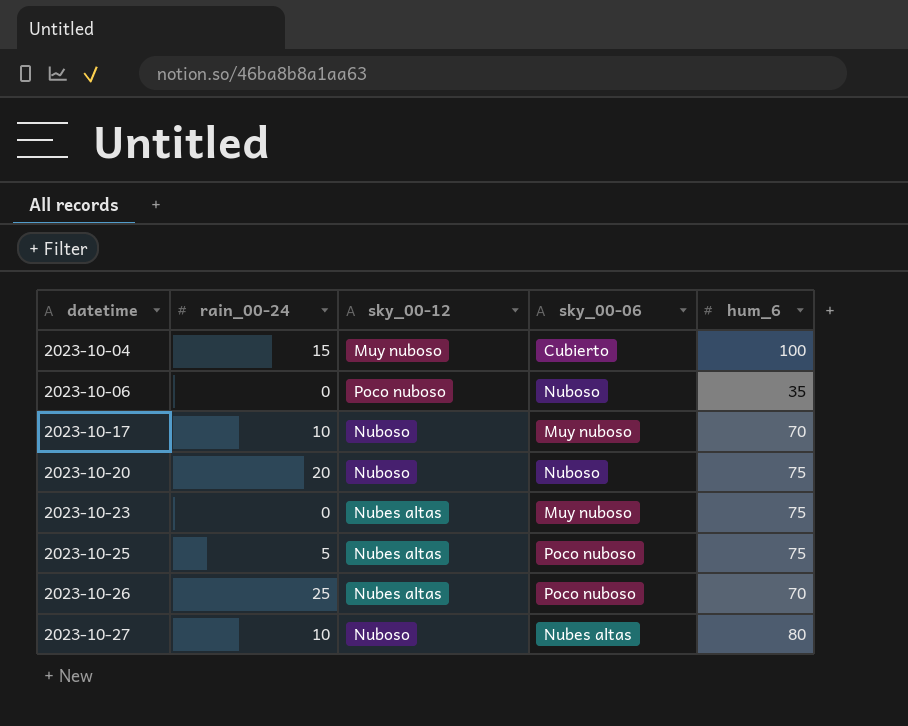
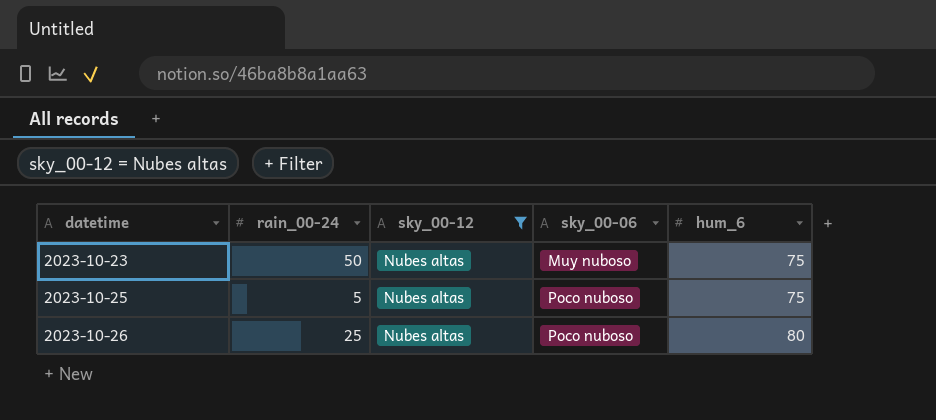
filter: none -> sky_00-12 = Nubes altas
2023-10-23 | rain_00-24: 0 -> 50
2023-10-26 | hum_6: 70 -> 80

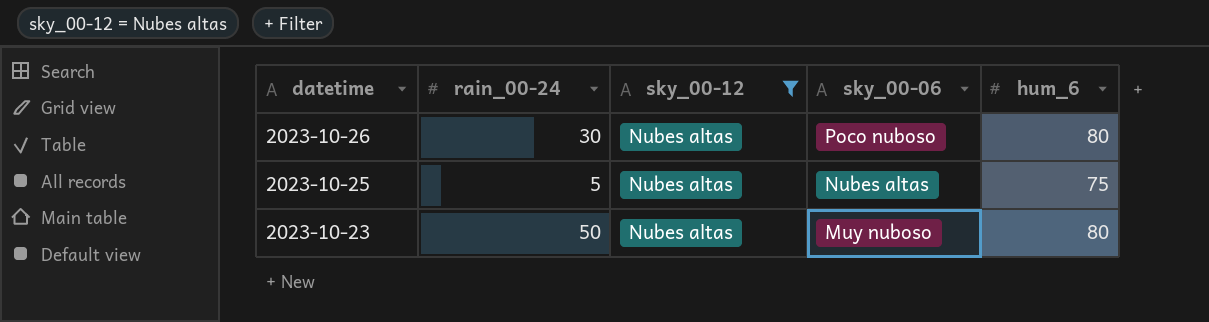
row order: datetime ascending -> datetime descending
2023-10-26 | rain_00-24: 25 -> 30
2023-10-25 | sky_00-06: Poco nuboso -> Nubes altas
2023-10-23 | hum_6: 75 -> 80

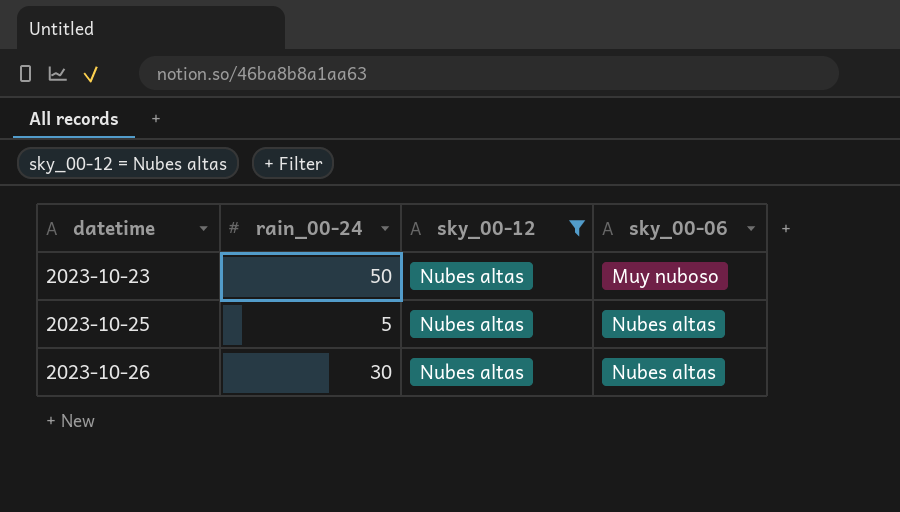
row order: datetime descending -> datetime ascending
column hum_6 | position: 5 -> none
2023-10-26 | sky_00-06: Poco nuboso -> Nubes altas

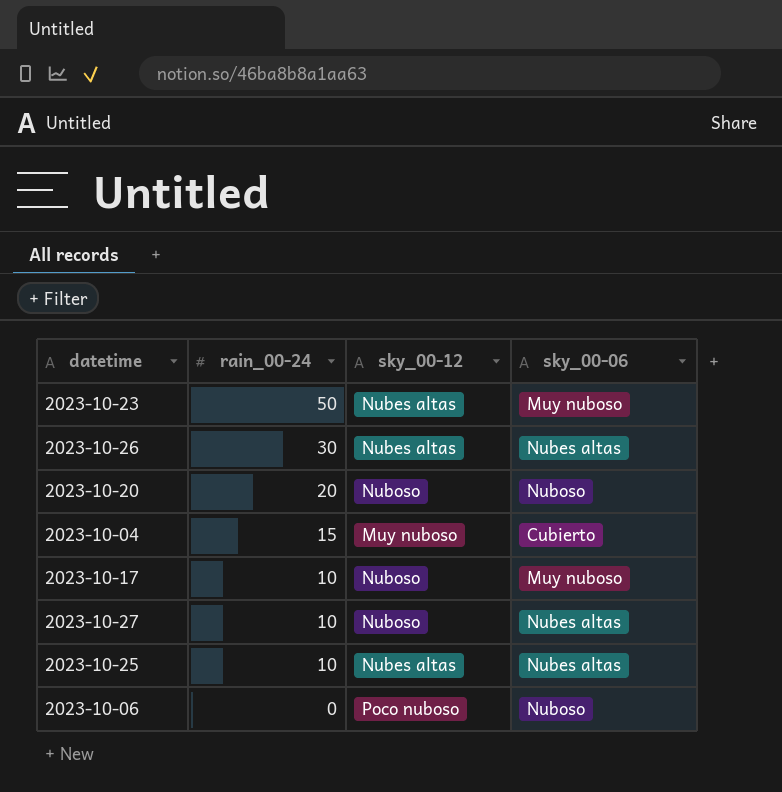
filter: sky_00-12 = Nubes altas -> none
row order: datetime ascending -> rain_00-24 descending
2023-10-25 | rain_00-24: 5 -> 10

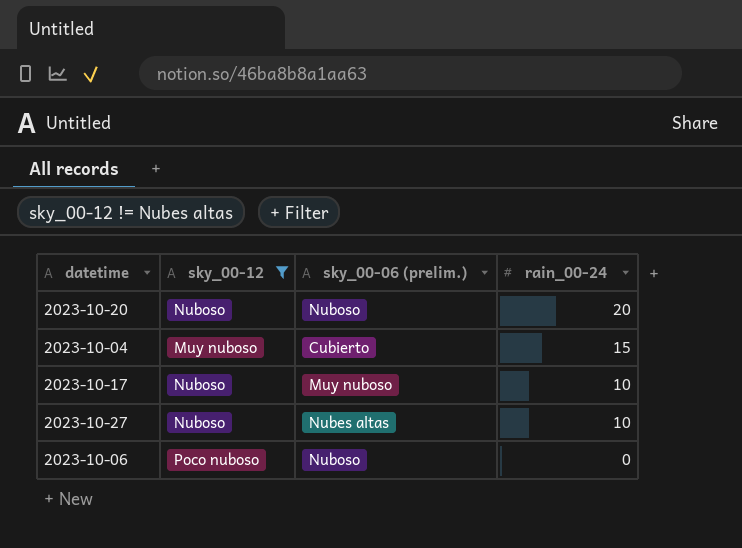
filter: none -> sky_00-12 != Nubes altas
column name: sky_00-06 -> sky_00-06 (prelim.)
column rain_00-24 | position: 2 -> 4

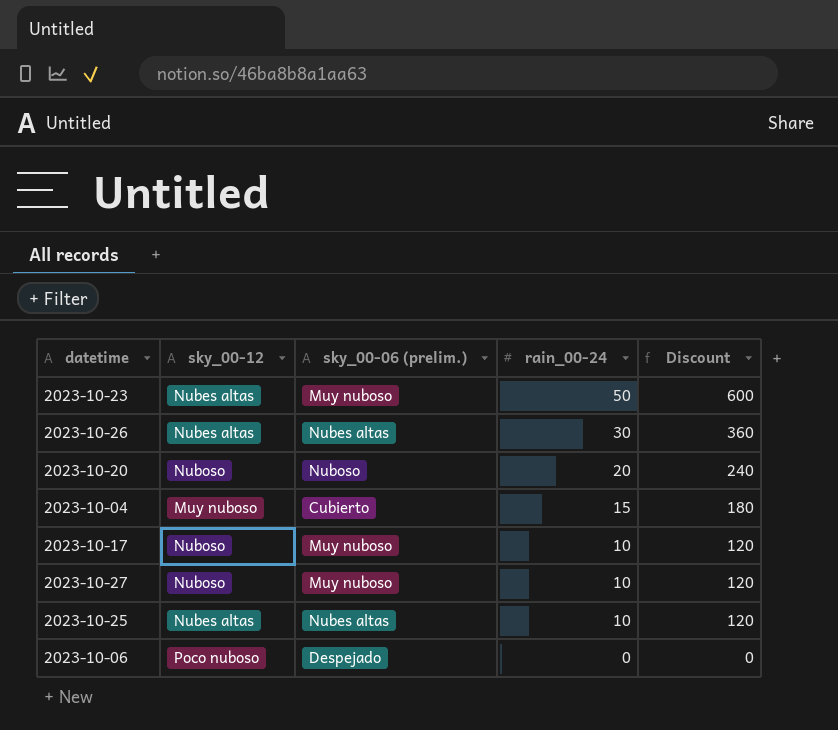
filter: sky_00-12 != Nubes altas -> none
column Discount | formula: none -> [rain_00-24] * 12
2023-10-27 | sky_00-06 (prelim.): Nubes altas -> Muy nuboso
2023-10-06 | sky_00-06 (prelim.): Nuboso -> Despejado

